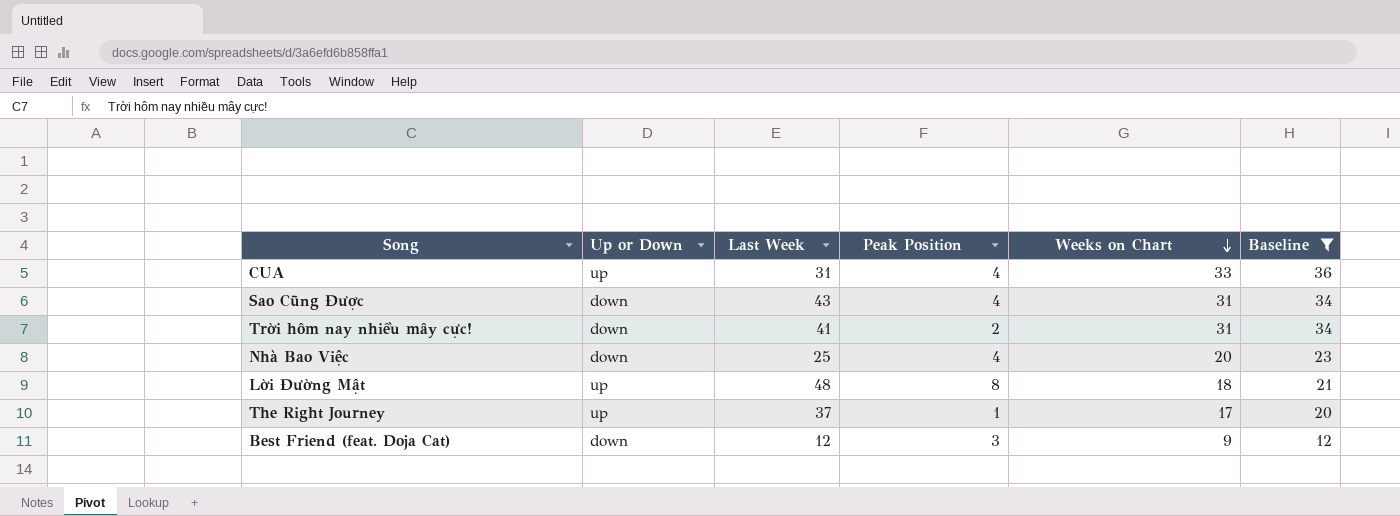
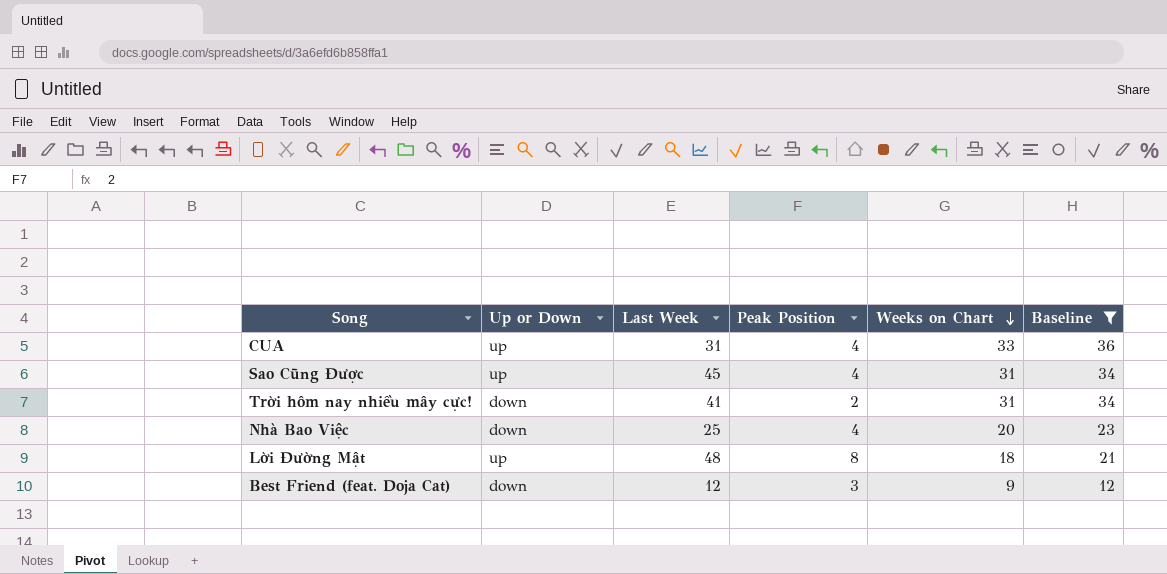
row The Right Journey: up | 37 | 1 | 17 | 20 -> none
Sao Cũng Được | Up or Down: down -> up
Sao Cũng Được | Last Week: 43 -> 45

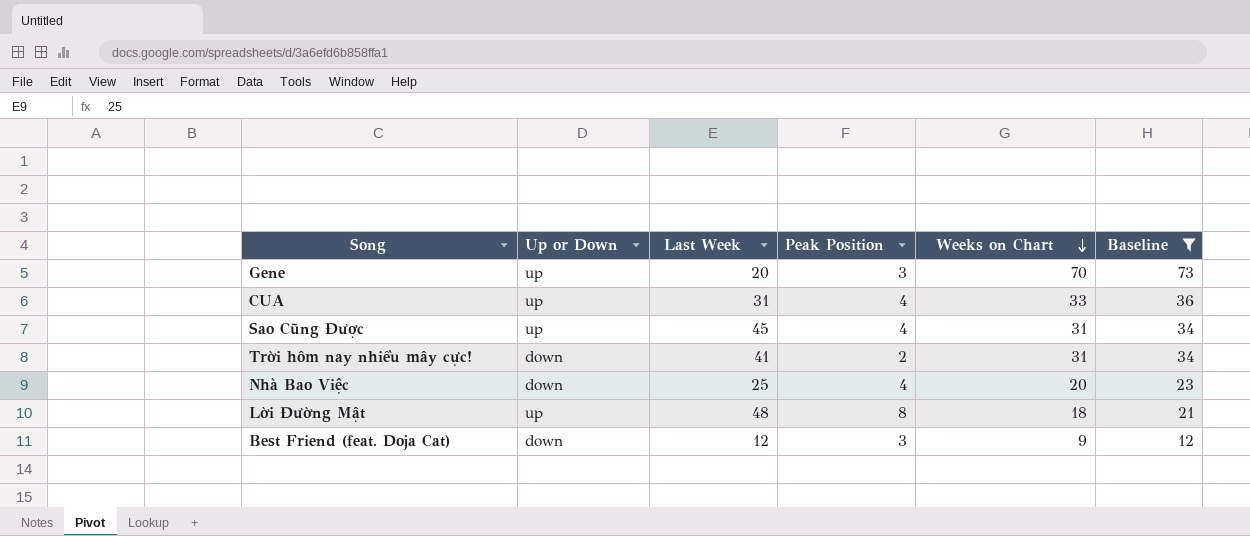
row Gene: none -> up | 20 | 3 | 70 | 73

